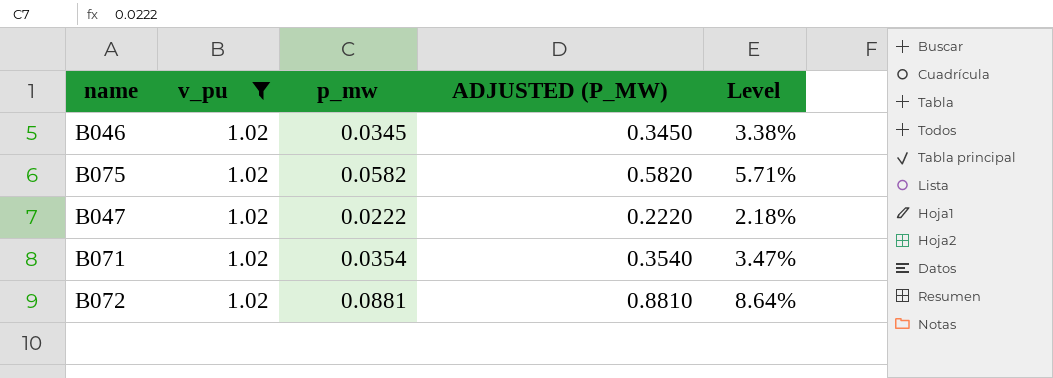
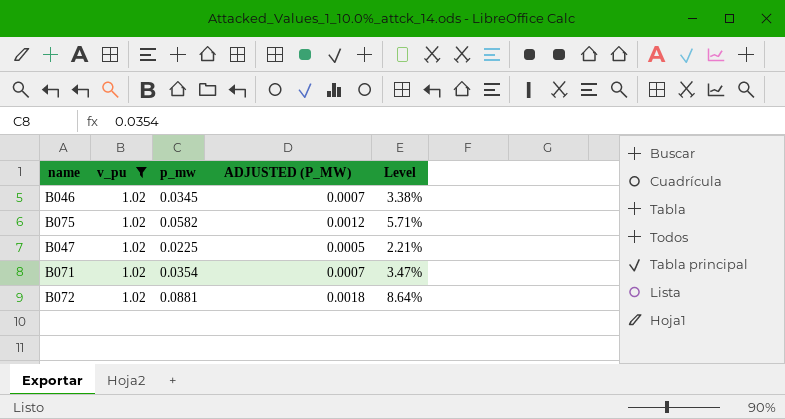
column ADJUSTED (P_MW) | formula: [p_mw] * 10 -> [p_mw] * 0.02
B047 | p_mw: 0.0222 -> 0.0225
B047 | Level: 2.18% -> 2.21%

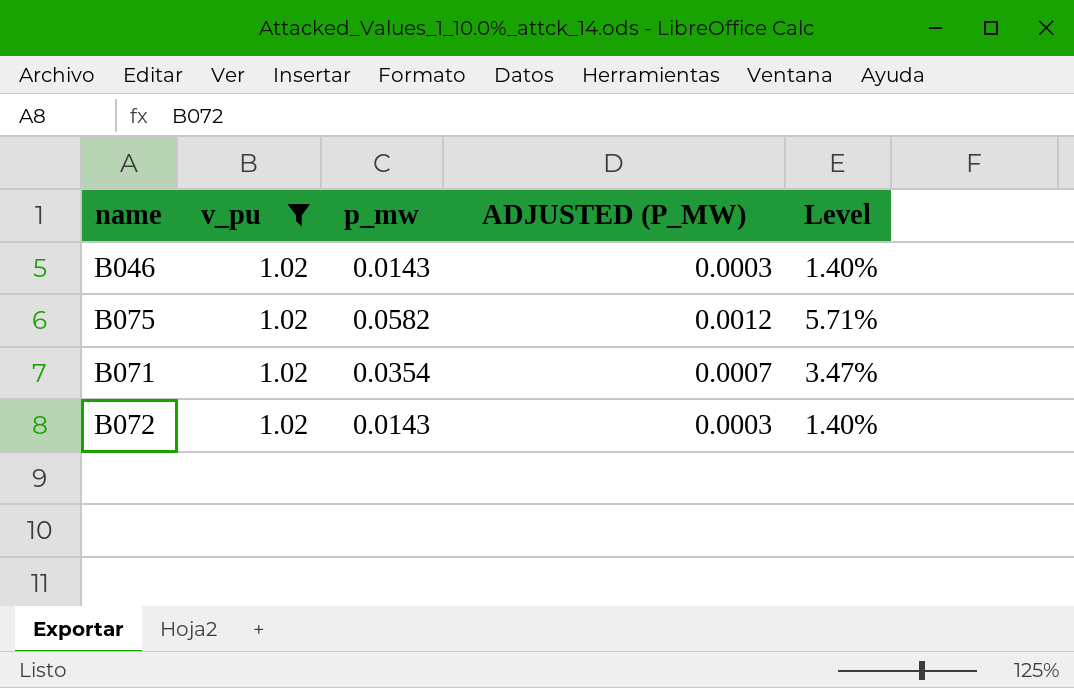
row B047: 1.02 | 0.0225 | 0.0005 | 2.21% -> none
B046 | p_mw: 0.0345 -> 0.0143
B046 | ADJUSTED (P_MW): 0.0007 -> 0.0003
B046 | Level: 3.38% -> 1.40%
B072 | p_mw: 0.0881 -> 0.0143
B072 | ADJUSTED (P_MW): 0.0018 -> 0.0003
B072 | Level: 8.64% -> 1.40%

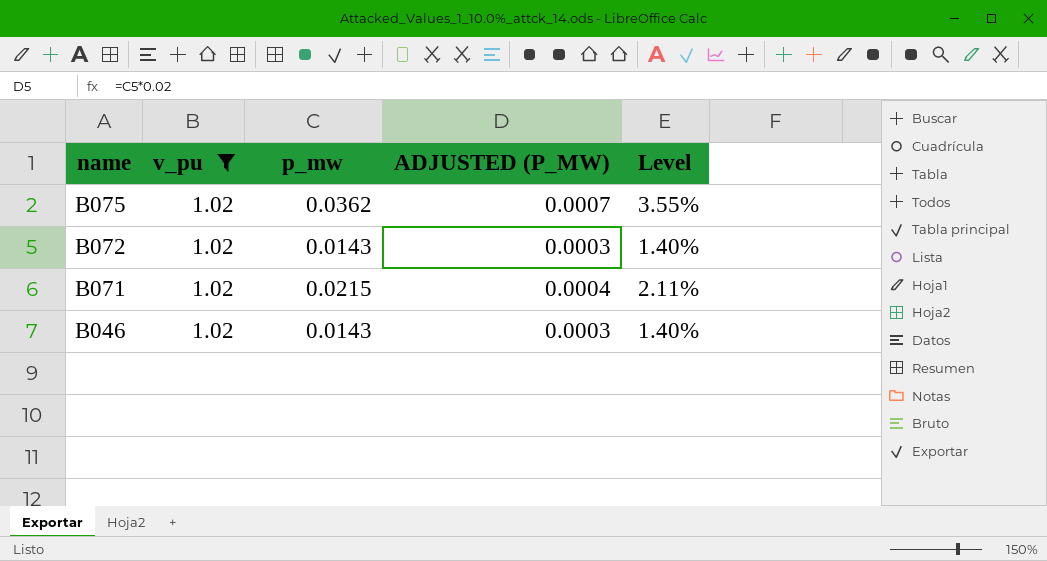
row order: none -> name descending
B075 | p_mw: 0.0582 -> 0.0362
B075 | ADJUSTED (P_MW): 0.0012 -> 0.0007
B075 | Level: 5.71% -> 3.55%
B071 | p_mw: 0.0354 -> 0.0215
B071 | ADJUSTED (P_MW): 0.0007 -> 0.0004
B071 | Level: 3.47% -> 2.11%

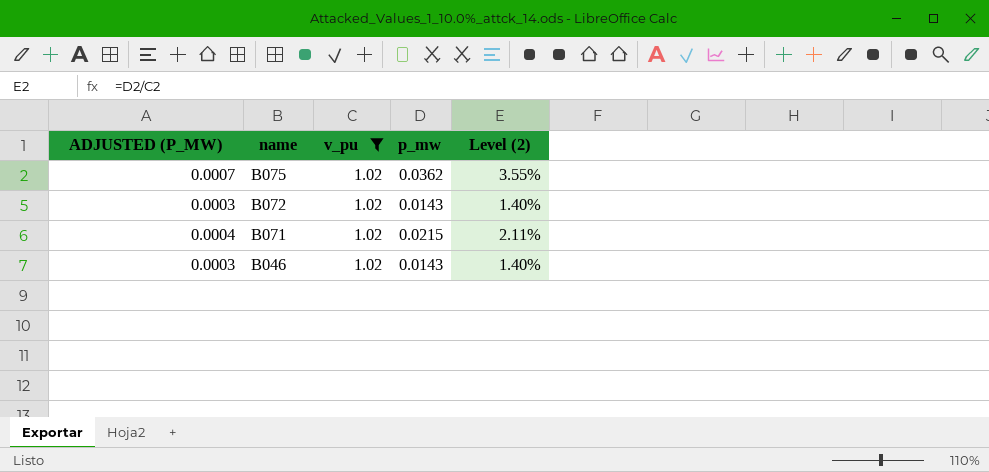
column ADJUSTED (P_MW) | position: 4 -> 1
column name: Level -> Level (2)

